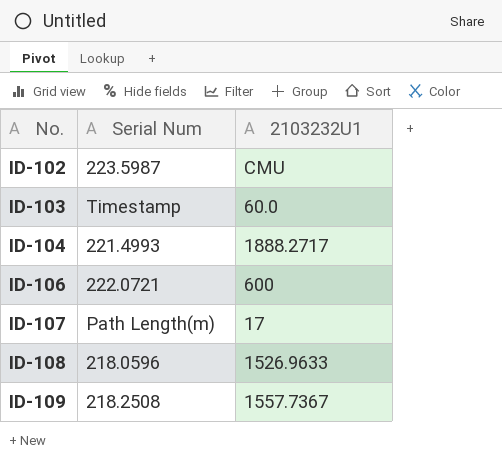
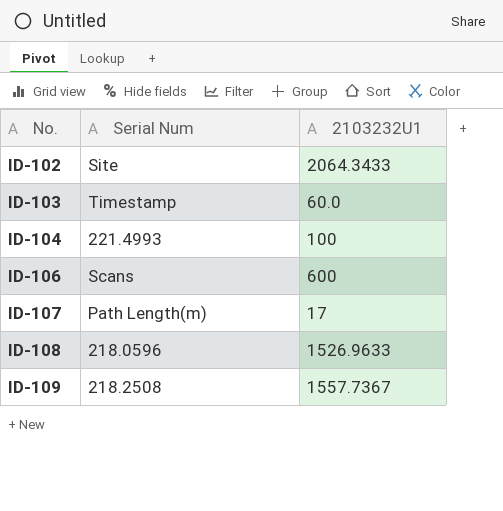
ID-102 | Serial Num: 223.5987 -> Site
ID-102 | 2103232U1: CMU -> 2064.3433
ID-104 | 2103232U1: 1888.2717 -> 100
ID-106 | Serial Num: 222.0721 -> Scans

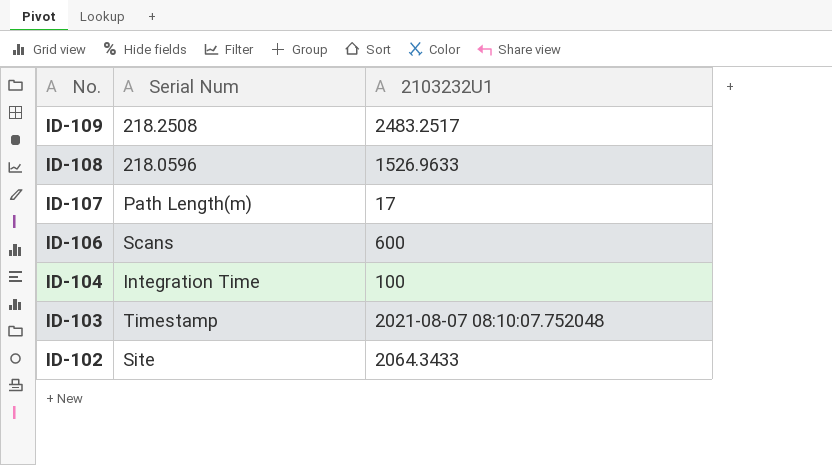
row order: No. ascending -> No. descending
ID-109 | 2103232U1: 1557.7367 -> 2483.2517
ID-104 | Serial Num: 221.4993 -> Integration Time
ID-103 | 2103232U1: 60.0 -> 2021-08-07 08:10:07.752048

